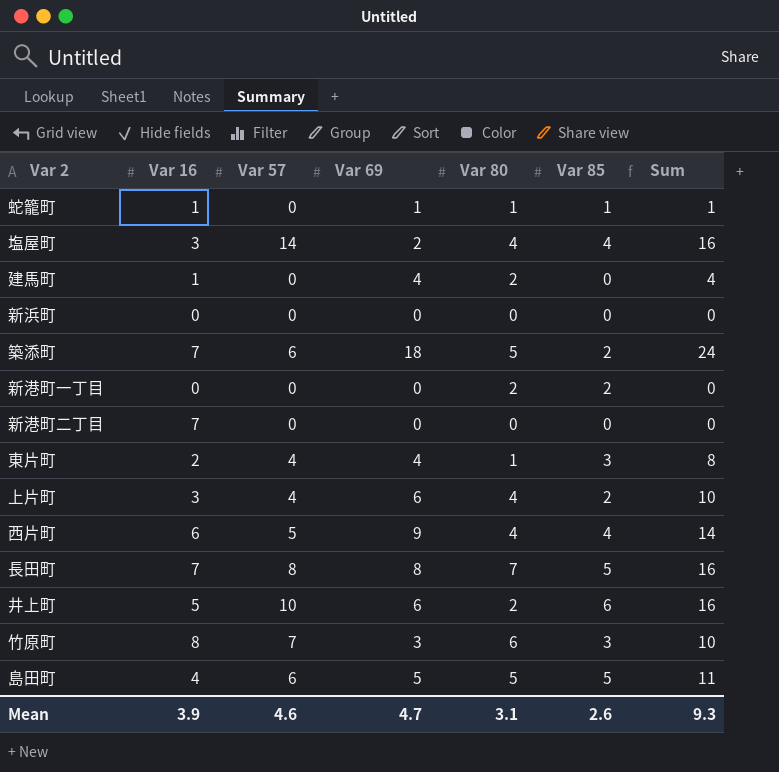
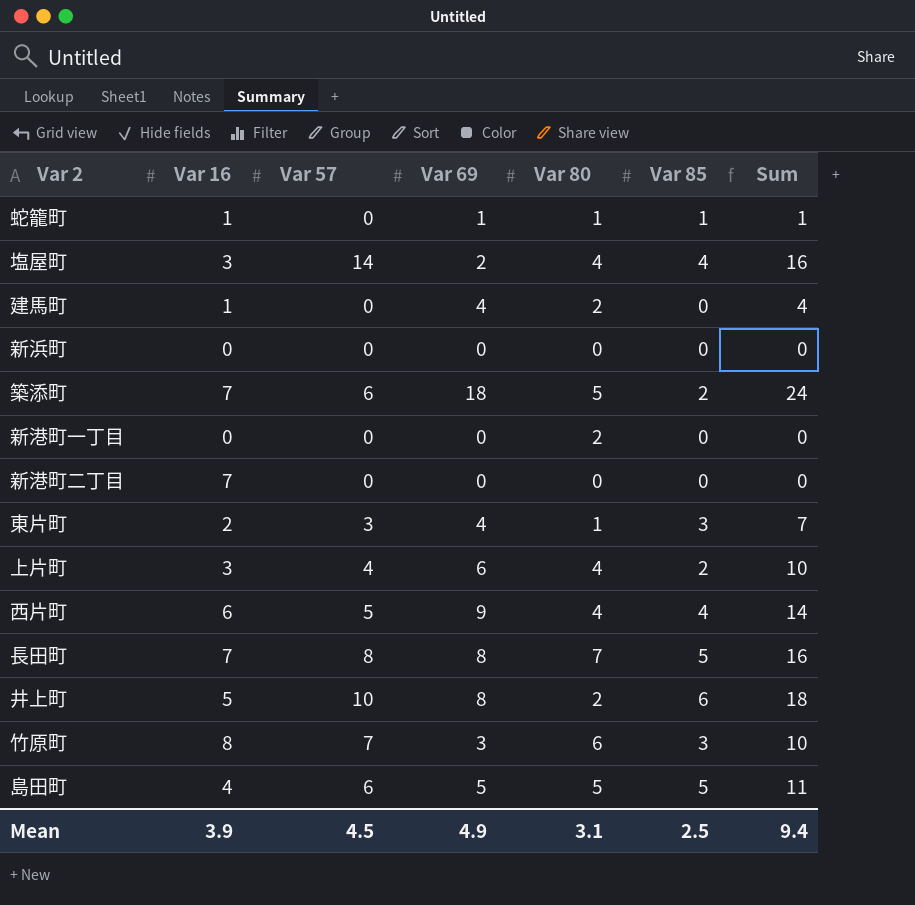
新港町一丁目 | Var 85: 2 -> 0
東片町 | Var 57: 4 -> 3
東片町 | Sum: 8 -> 7
井上町 | Var 69: 6 -> 8
井上町 | Sum: 16 -> 18
Mean | Var 57: 4.6 -> 4.5
Mean | Var 69: 4.7 -> 4.9
Mean | Var 85: 2.6 -> 2.5
Mean | Sum: 9.3 -> 9.4

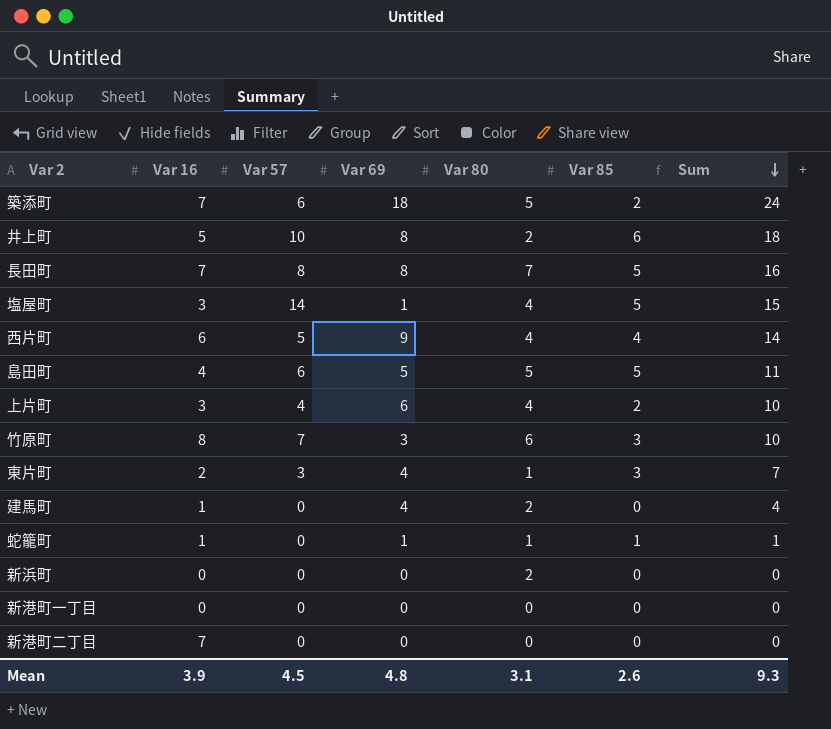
row order: none -> Sum descending
塩屋町 | Var 69: 2 -> 1
塩屋町 | Var 85: 4 -> 5
塩屋町 | Sum: 16 -> 15
新浜町 | Var 80: 0 -> 2
新港町一丁目 | Var 80: 2 -> 0
Mean | Var 69: 4.9 -> 4.8
Mean | Var 85: 2.5 -> 2.6
Mean | Sum: 9.4 -> 9.3

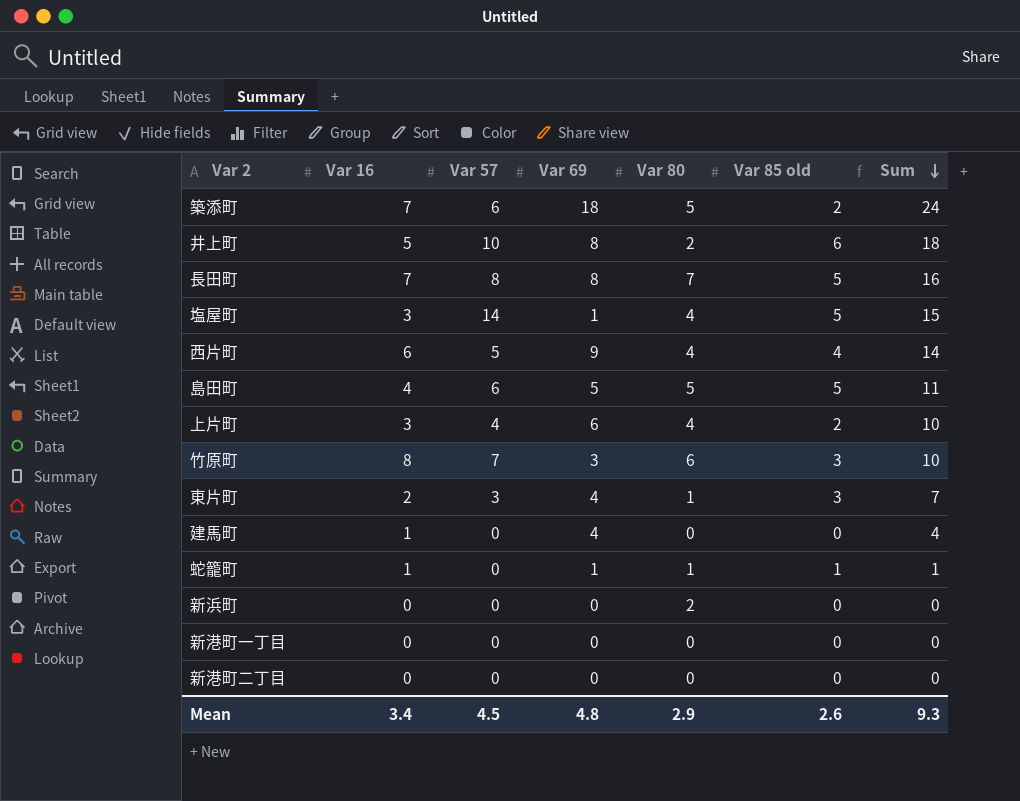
column name: Var 85 -> Var 85 old
建馬町 | Var 80: 2 -> 0
新港町二丁目 | Var 16: 7 -> 0
Mean | Var 16: 3.9 -> 3.4
Mean | Var 80: 3.1 -> 2.9

